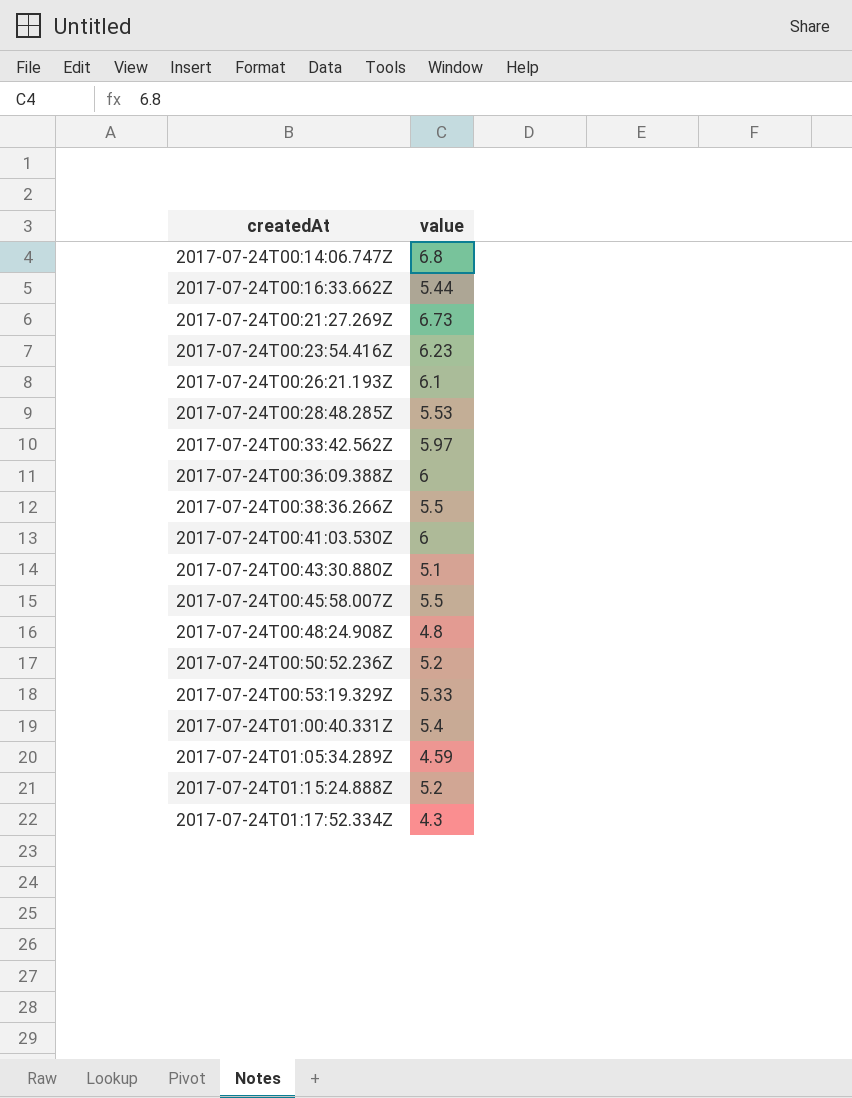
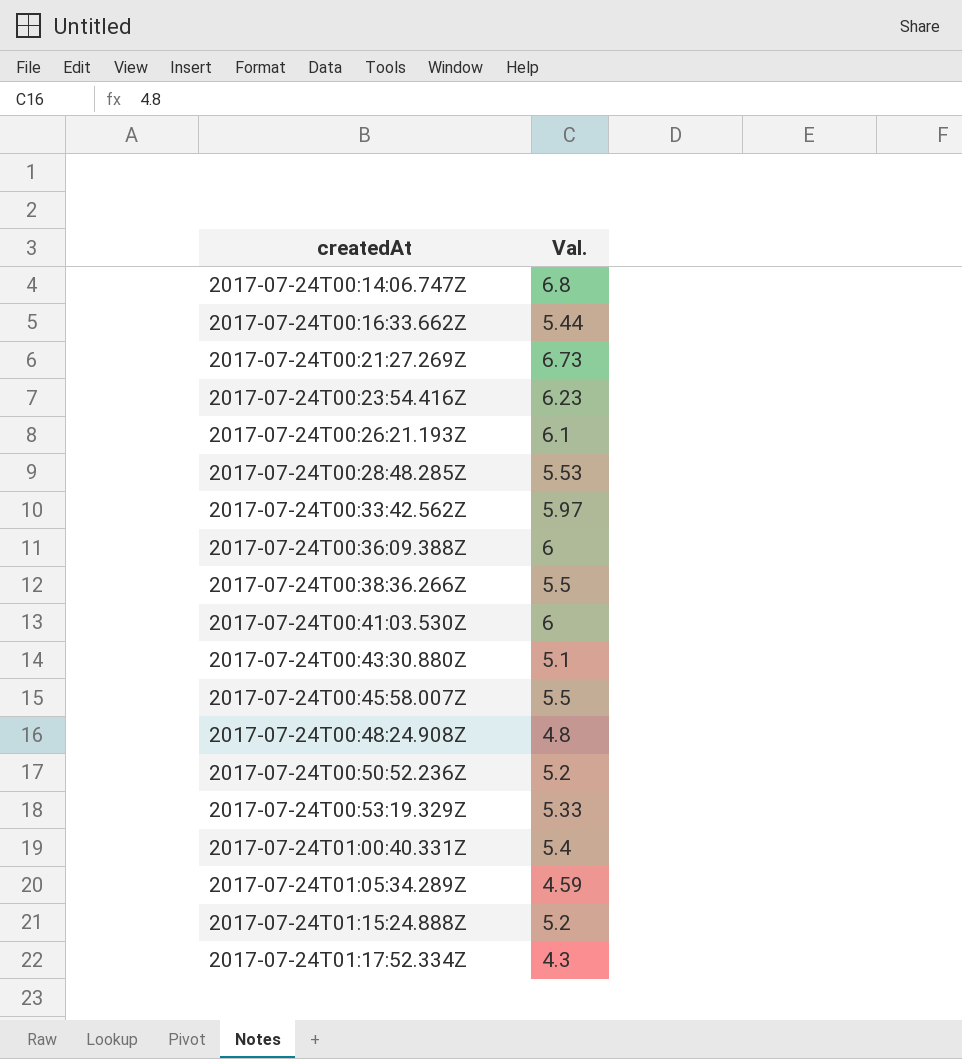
column name: value -> Val.

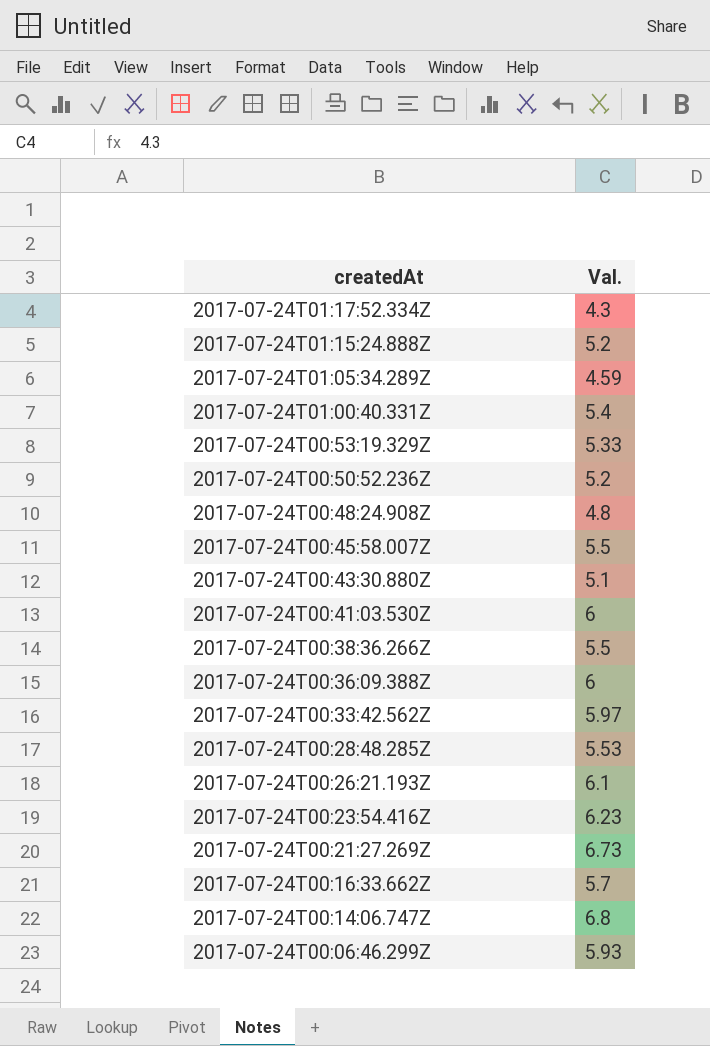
row order: createdAt ascending -> createdAt descending
2017-07-24T00:16:33.662Z | Val.: 5.44 -> 5.7
row 2017-07-24T00:06:46.299Z: none -> 5.93

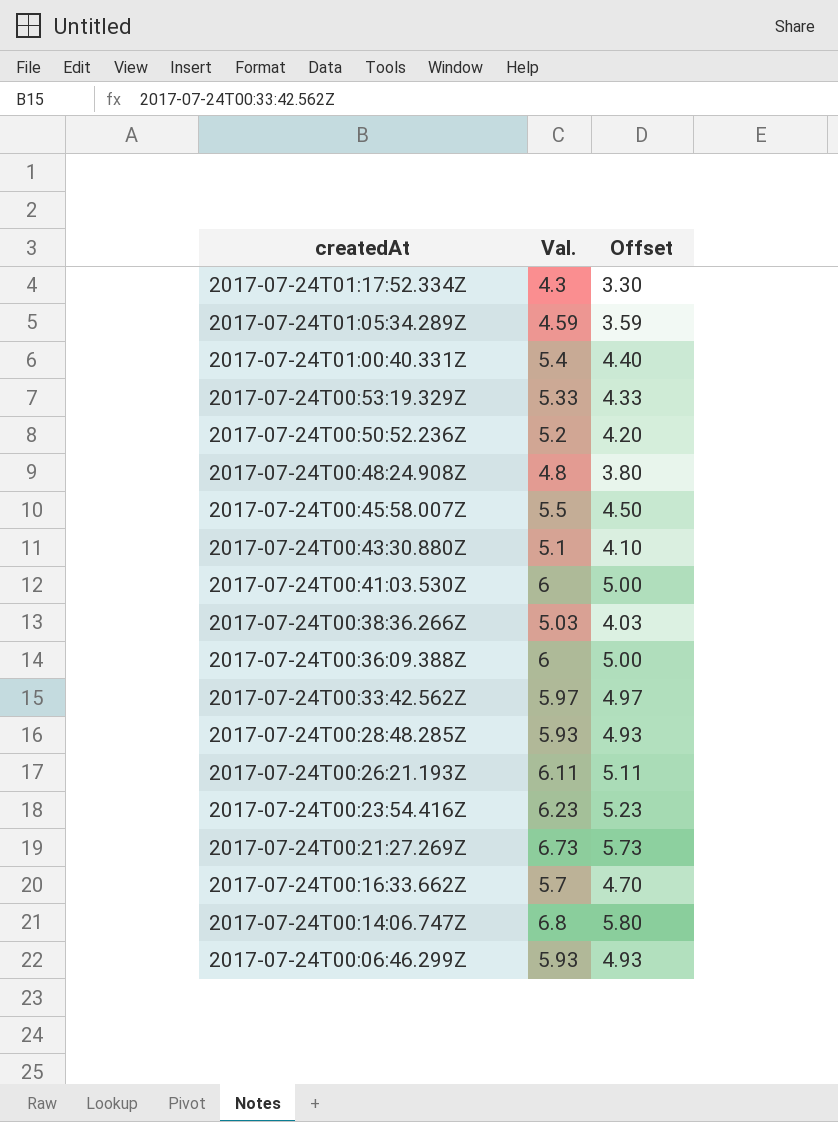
column Offset | formula: none -> [Val.] - 1
row 2017-07-24T01:15:24.888Z: 5.2 -> none
2017-07-24T00:38:36.266Z | Val.: 5.5 -> 5.03
2017-07-24T00:28:48.285Z | Val.: 5.53 -> 5.93
2017-07-24T00:26:21.193Z | Val.: 6.1 -> 6.11

